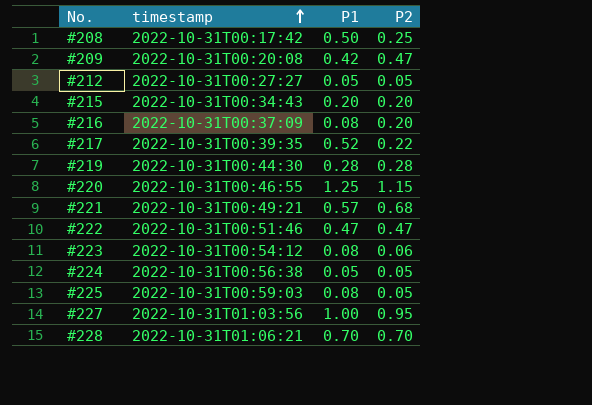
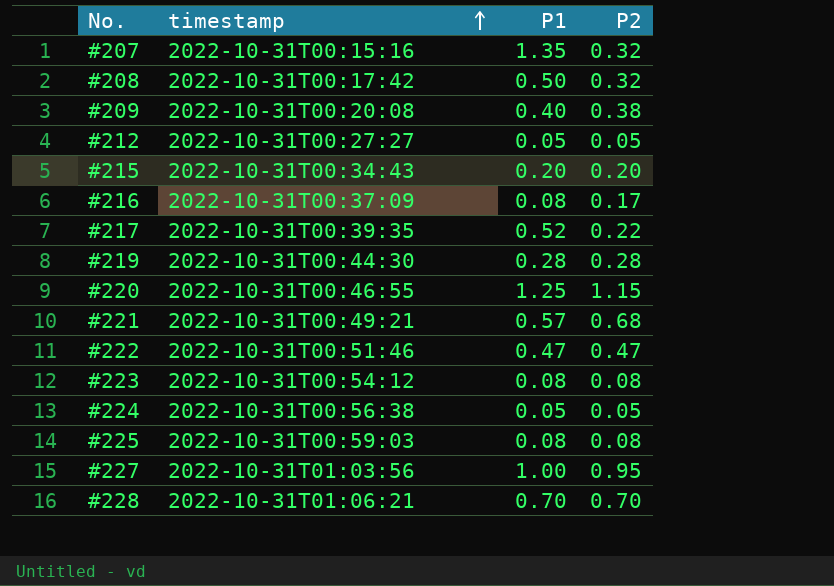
row #207: none -> 2022-10-31T00:15:16 | 1.35 | 0.32
#208 | P2: 0.25 -> 0.32
#209 | P1: 0.42 -> 0.40
#209 | P2: 0.47 -> 0.38
#216 | P2: 0.20 -> 0.17
#223 | P2: 0.06 -> 0.08
#225 | P2: 0.05 -> 0.08

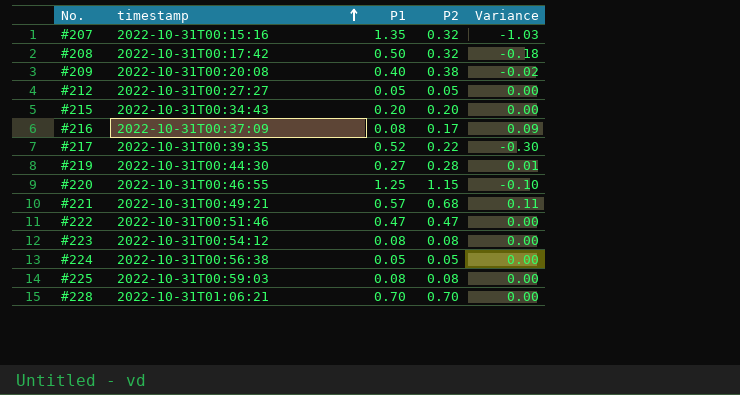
column Variance | formula: none -> [P2] - [P1]
row #227: 2022-10-31T01:03:56 | 1.00 | 0.95 -> none
#219 | P1: 0.28 -> 0.27

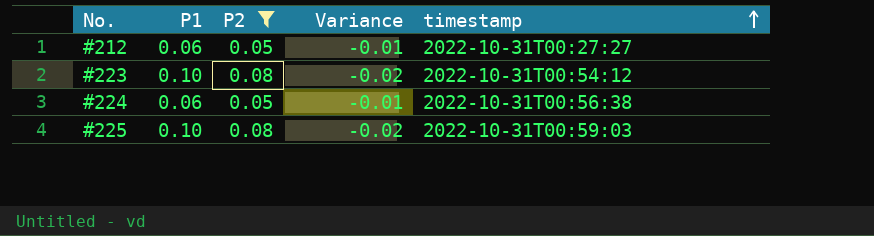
filter: none -> P2 <= 0.08
column timestamp | position: 2 -> 5
#212 | P1: 0.05 -> 0.06
#212 | Variance: 0.00 -> -0.01
#223 | P1: 0.08 -> 0.10
#223 | Variance: 0.00 -> -0.02
#224 | P1: 0.05 -> 0.06
#224 | Variance: 0.00 -> -0.01
#225 | P1: 0.08 -> 0.10
#225 | Variance: 0.00 -> -0.02

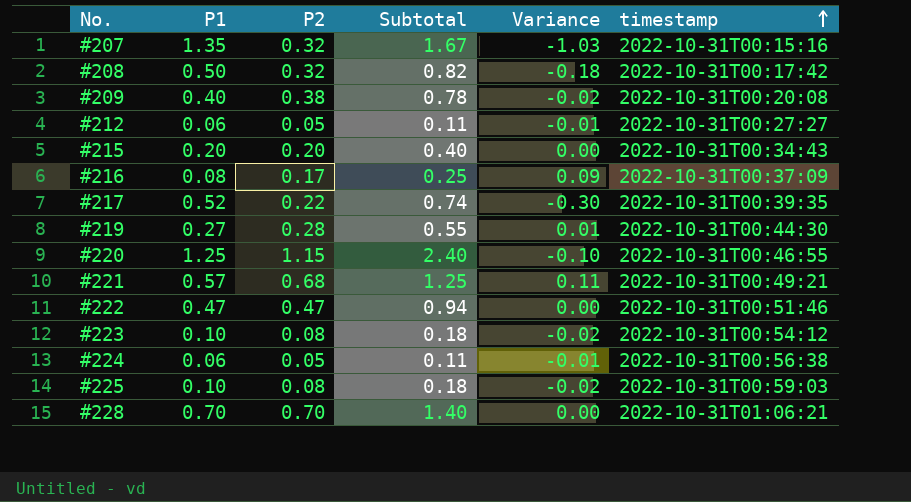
filter: P2 <= 0.08 -> none
column Subtotal | formula: none -> [P1] + [P2]

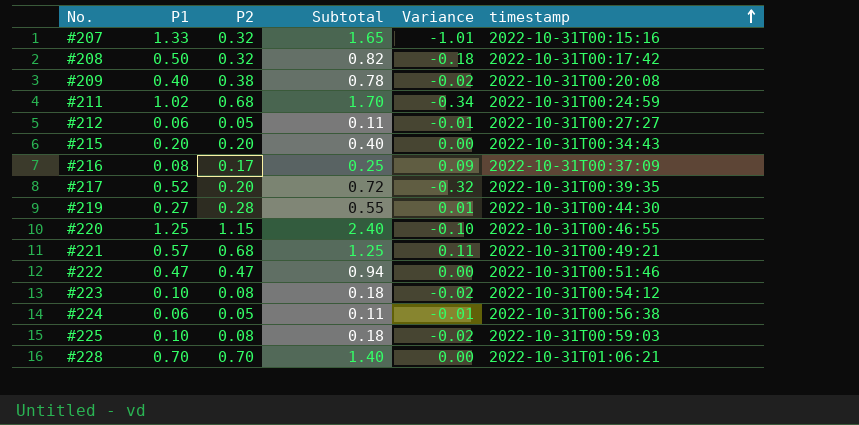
#207 | P1: 1.35 -> 1.33
#207 | Subtotal: 1.67 -> 1.65
#207 | Variance: -1.03 -> -1.01
row #211: none -> 1.02 | 0.68 | 1.70 | -0.34 | 2022-10-31T00:24:59
#217 | P2: 0.22 -> 0.20
#217 | Subtotal: 0.74 -> 0.72
#217 | Variance: -0.30 -> -0.32

